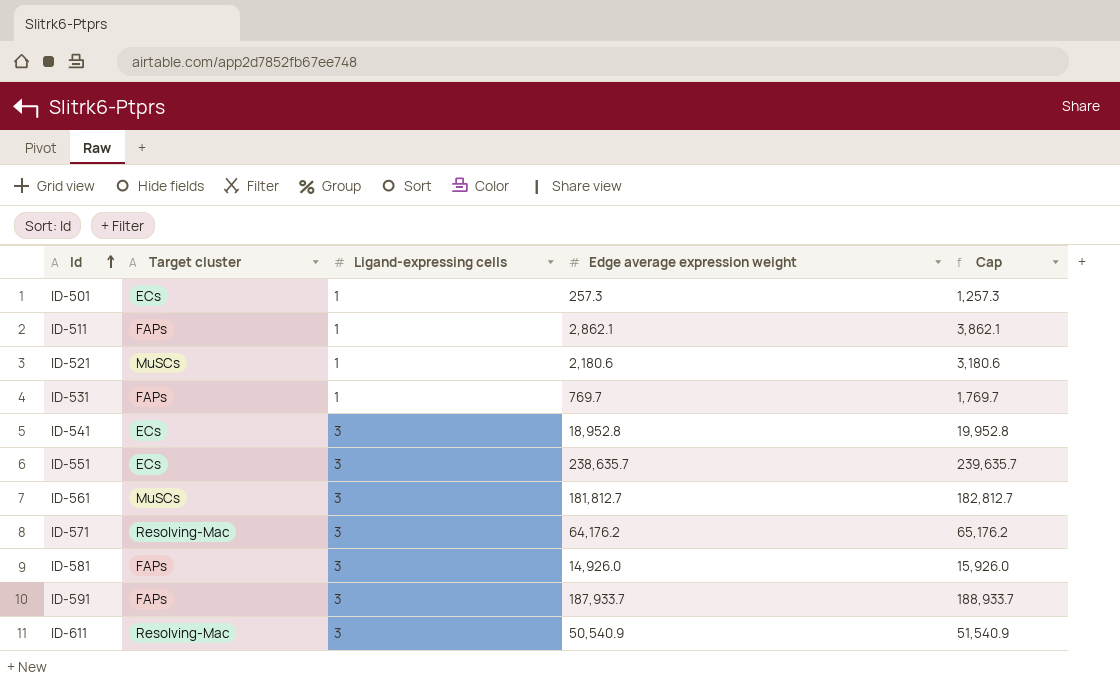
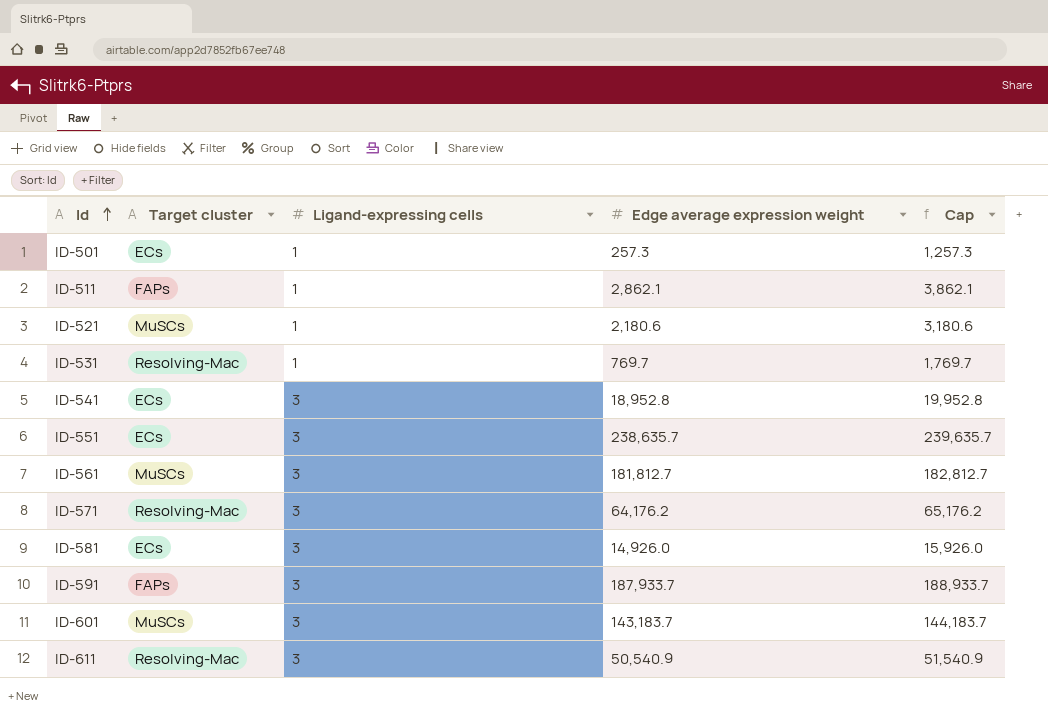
ID-531 | Target cluster: FAPs -> Resolving-Mac
ID-581 | Target cluster: FAPs -> ECs
row ID-601: none -> MuSCs | 3 | 143,183.7 | 144,183.7

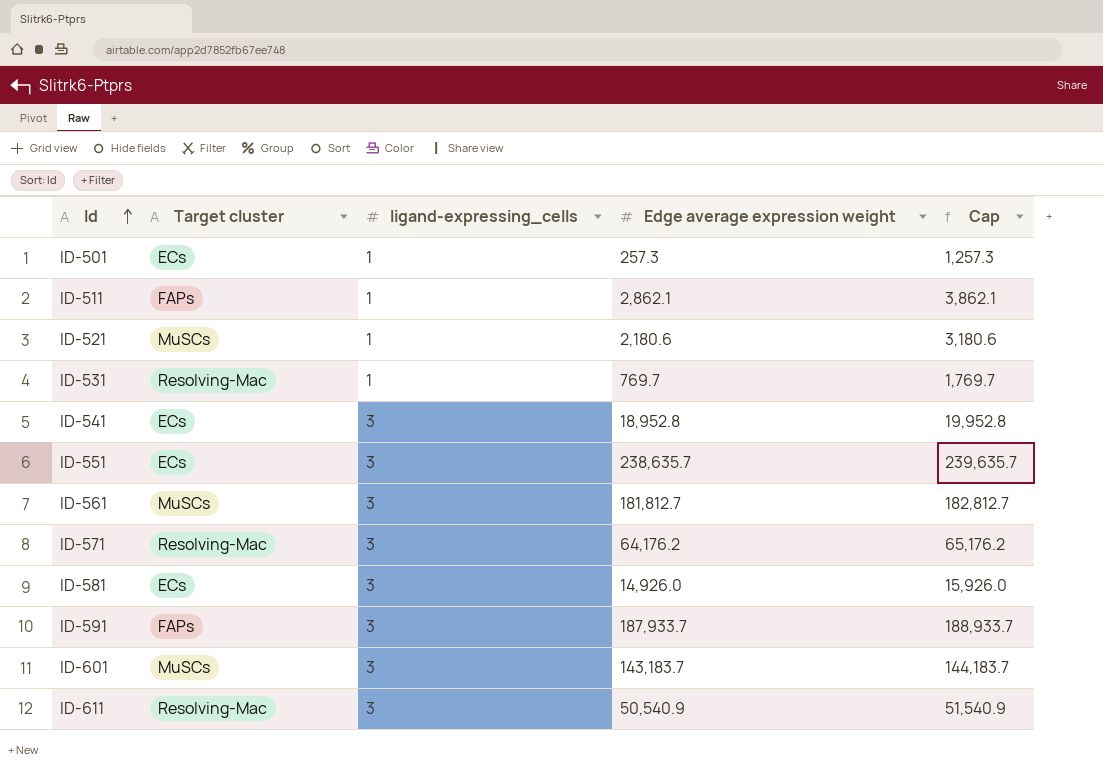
column name: Ligand-expressing cells -> ligand-expressing_cells

